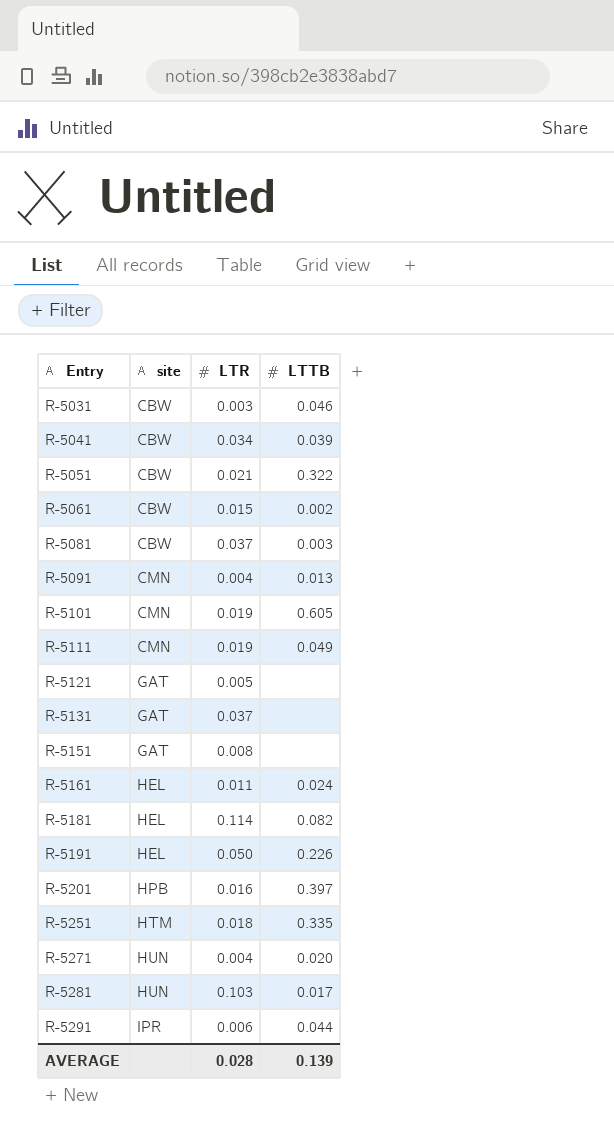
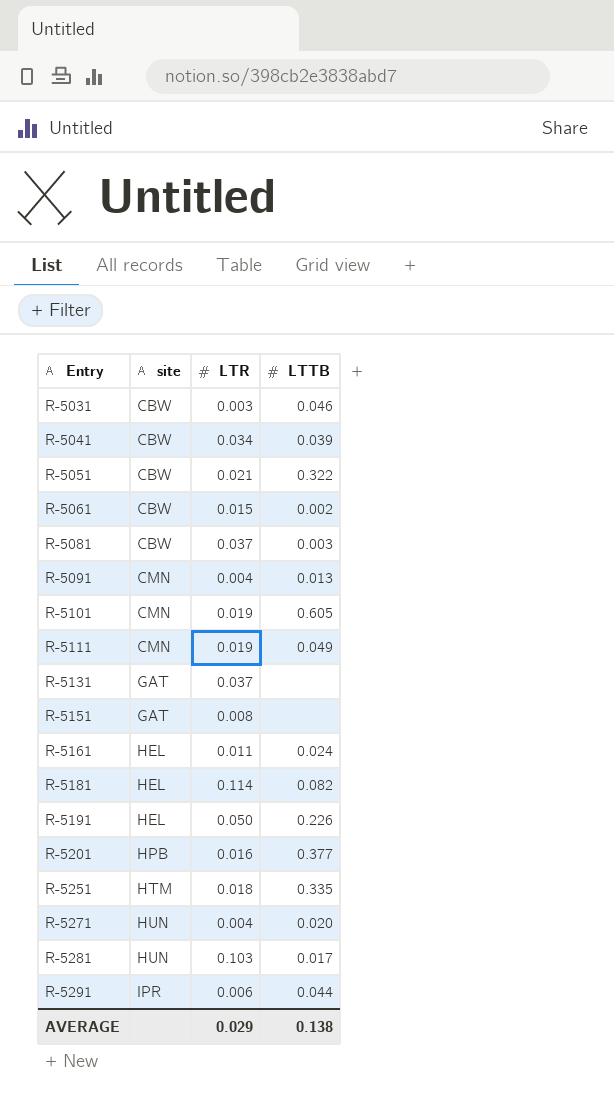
row R-5121: GAT | 0.005 | none -> none
R-5201 | LTTB: 0.397 -> 0.377
AVERAGE | LTR: 0.028 -> 0.029
AVERAGE | LTTB: 0.139 -> 0.138

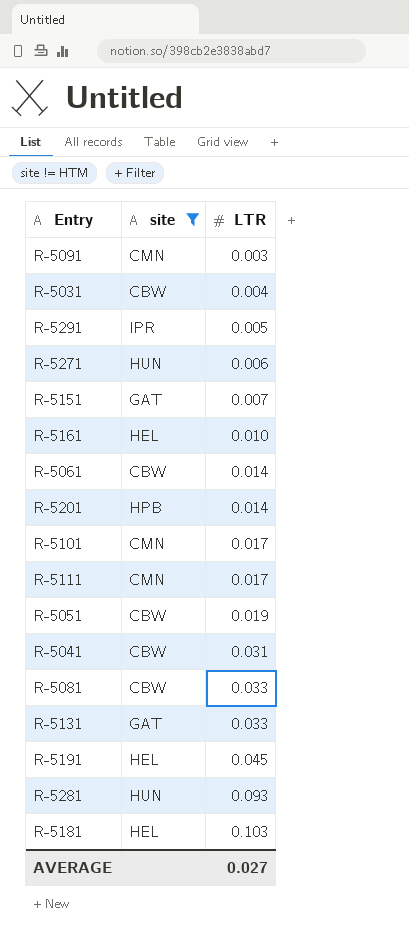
filter: none -> site != HTM
row order: Entry ascending -> LTR ascending
column LTTB | position: 4 -> none
R-5091 | LTR: 0.004 -> 0.003
R-5031 | LTR: 0.003 -> 0.004
R-5291 | LTR: 0.006 -> 0.005
R-5271 | LTR: 0.004 -> 0.006
R-5151 | LTR: 0.008 -> 0.007
R-5161 | LTR: 0.011 -> 0.010
R-5061 | LTR: 0.015 -> 0.014
R-5201 | LTR: 0.016 -> 0.014
R-5101 | LTR: 0.019 -> 0.017
R-5111 | LTR: 0.019 -> 0.017
R-5051 | LTR: 0.021 -> 0.019
R-5041 | LTR: 0.034 -> 0.031
R-5081 | LTR: 0.037 -> 0.033
R-5131 | LTR: 0.037 -> 0.033
R-5191 | LTR: 0.050 -> 0.045
R-5281 | LTR: 0.103 -> 0.093
R-5181 | LTR: 0.114 -> 0.103
AVERAGE | LTR: 0.029 -> 0.027

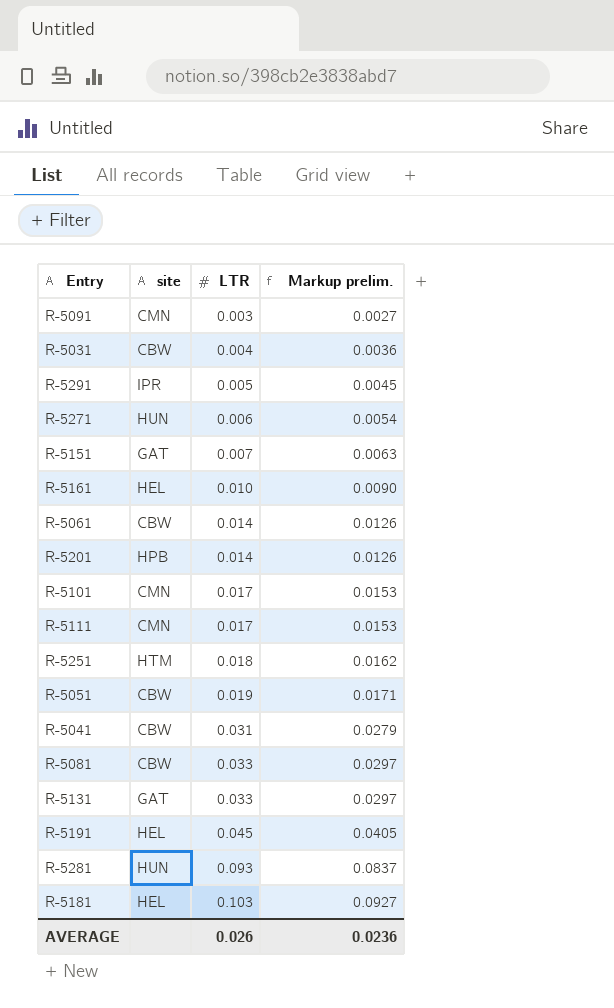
filter: site != HTM -> none
column Markup prelim. | formula: none -> [LTR] * 0.9
AVERAGE | LTR: 0.027 -> 0.026

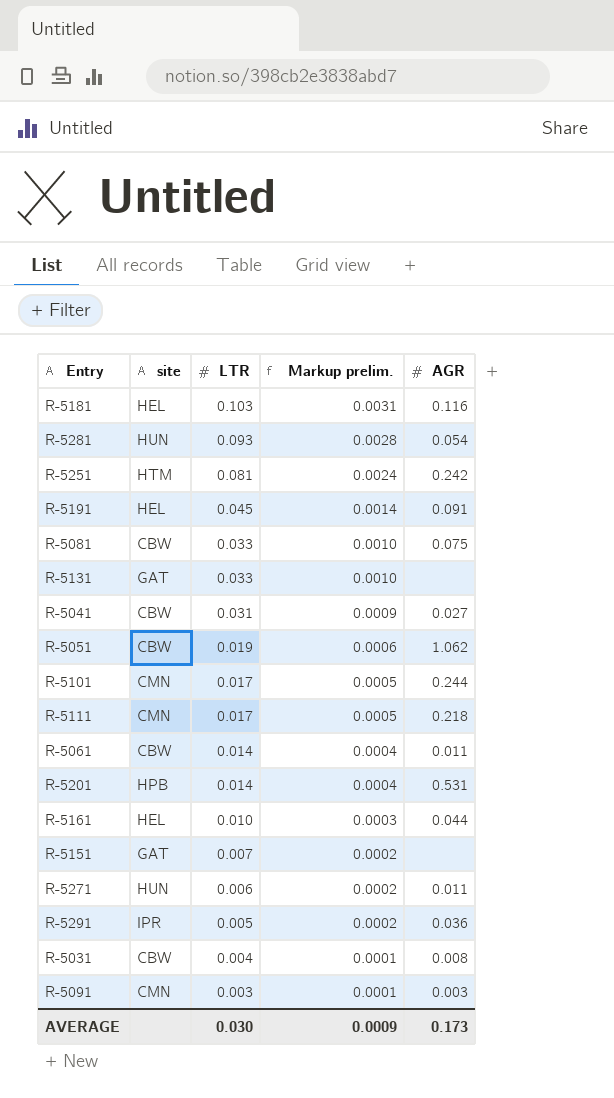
row order: LTR ascending -> LTR descending
column Markup prelim. | formula: [LTR] * 0.9 -> [LTR] * 0.03
column AGR | position: none -> 5
R-5251 | LTR: 0.018 -> 0.081
AVERAGE | LTR: 0.026 -> 0.030
AVERAGE | Markup prelim.: 0.0236 -> 0.0009

